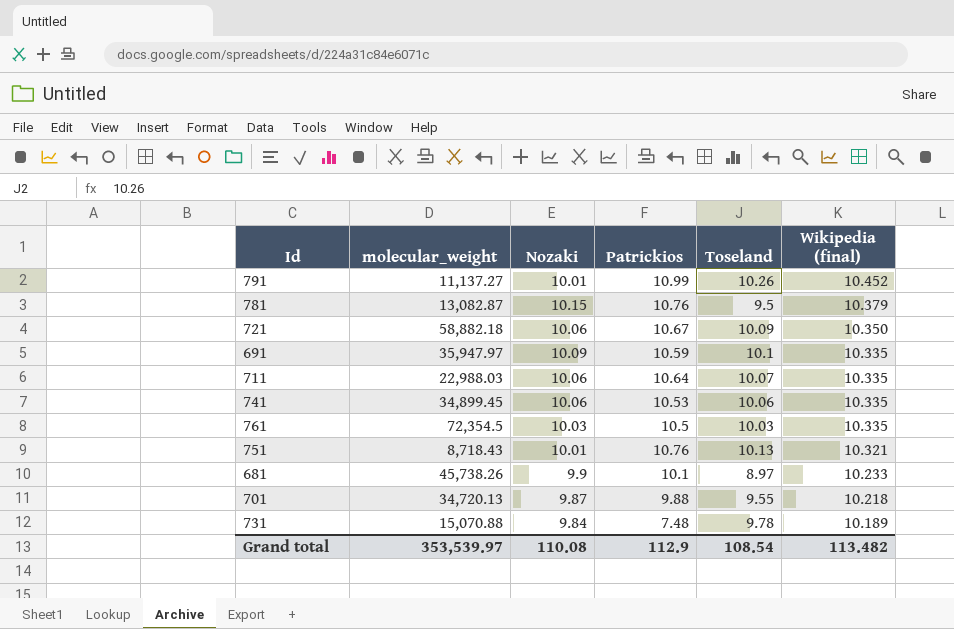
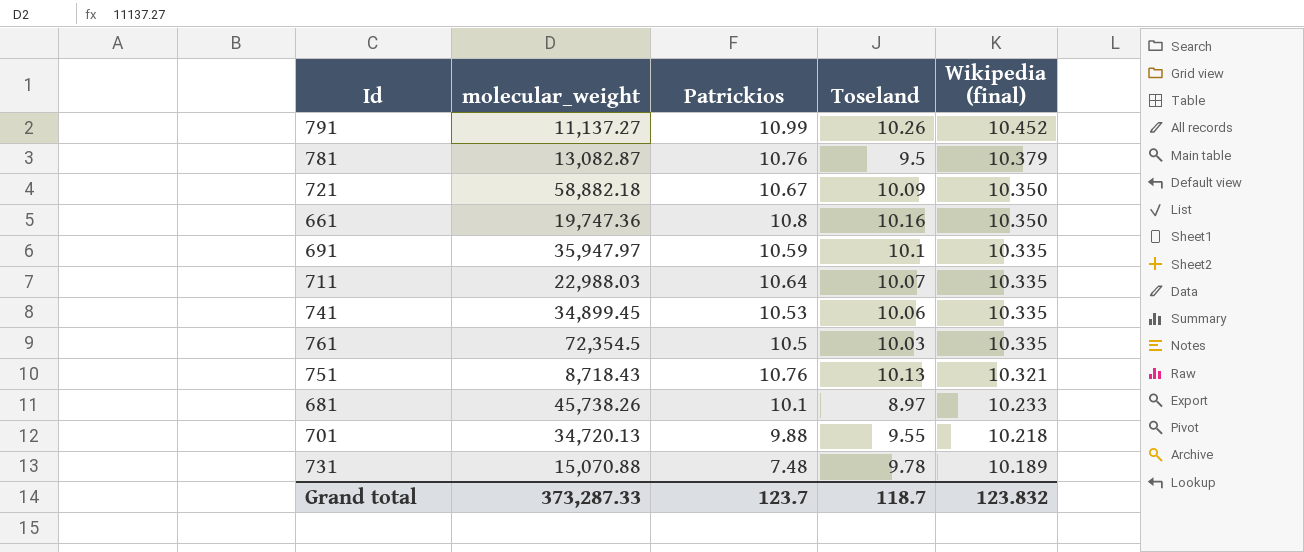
column Nozaki | position: 3 -> none
row 661: none -> 19,747.36 | 10.8 | 10.16 | 10.350
Grand total | molecular_weight: 353,539.97 -> 373,287.33
Grand total | Patrickios: 112.9 -> 123.7
Grand total | Toseland: 108.54 -> 118.7
Grand total | Wikipedia (final): 113.482 -> 123.832

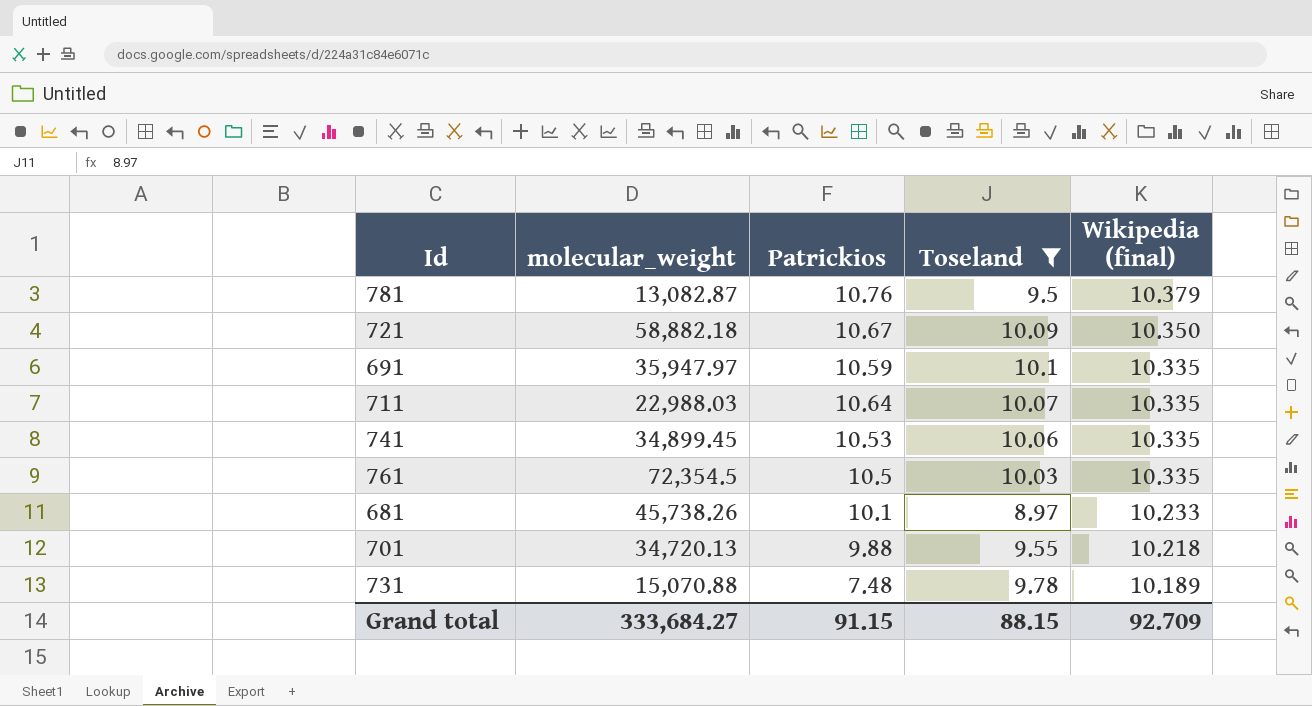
filter: none -> Toseland <= 10.1
Grand total | molecular_weight: 373,287.33 -> 333,684.27
Grand total | Patrickios: 123.7 -> 91.15
Grand total | Toseland: 118.7 -> 88.15
Grand total | Wikipedia (final): 123.832 -> 92.709

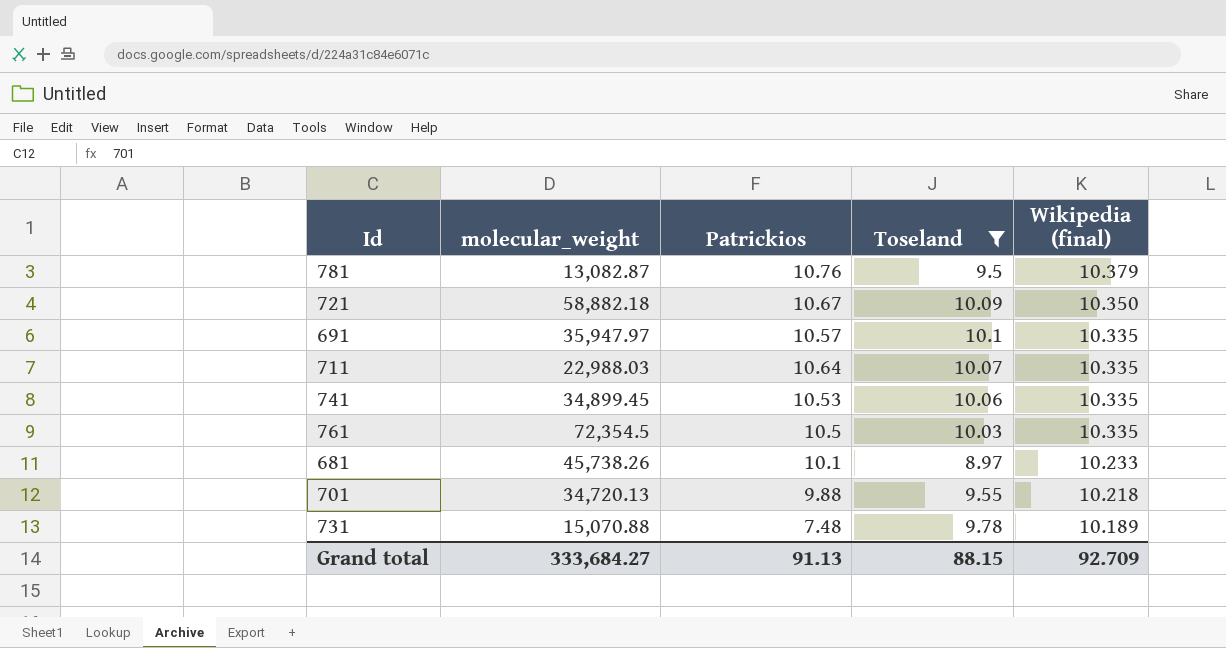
691 | Patrickios: 10.59 -> 10.57
Grand total | Patrickios: 91.15 -> 91.13

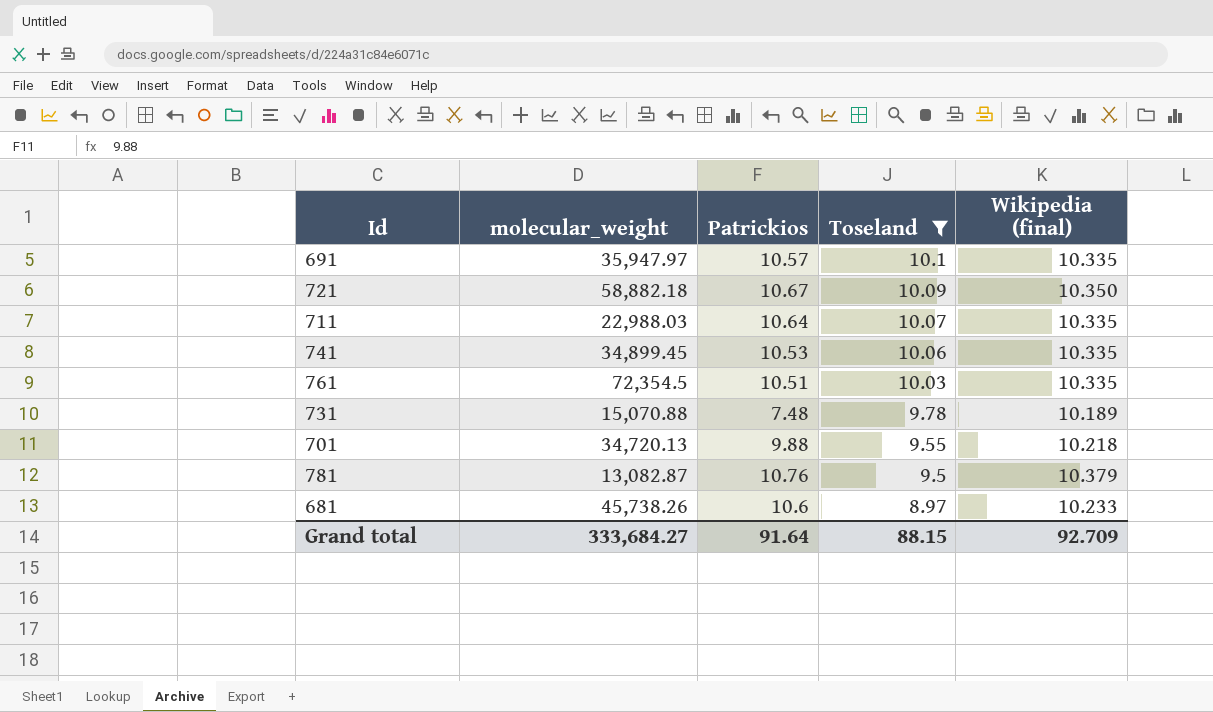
row order: Wikipedia (final) descending -> Toseland descending
761 | Patrickios: 10.5 -> 10.51
681 | Patrickios: 10.1 -> 10.6
Grand total | Patrickios: 91.13 -> 91.64

